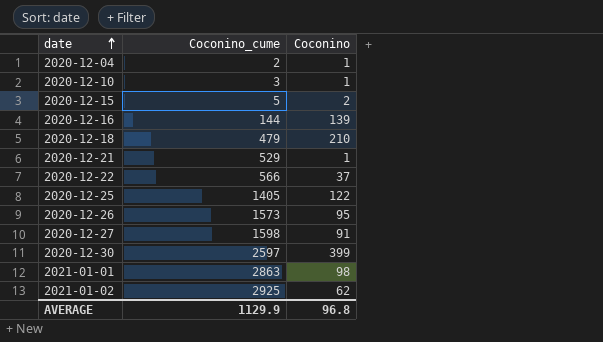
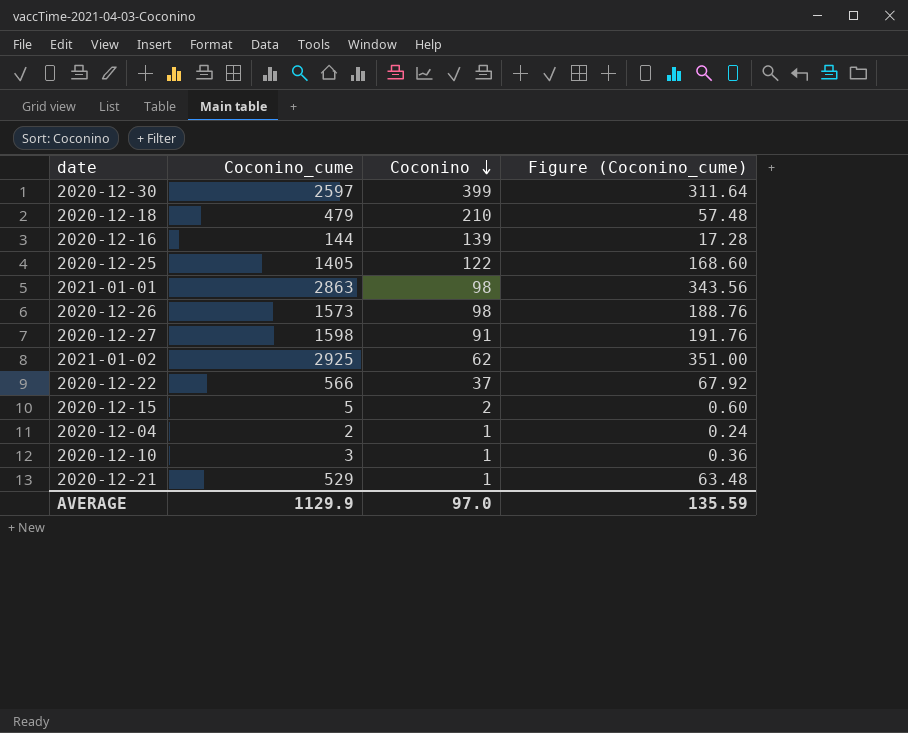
row order: date ascending -> Coconino descending
column Figure (Coconino_cume) | formula: none -> [Coconino_cume] * 0.12
2020-12-26 | Coconino: 95 -> 98
AVERAGE | Coconino: 96.8 -> 97.0

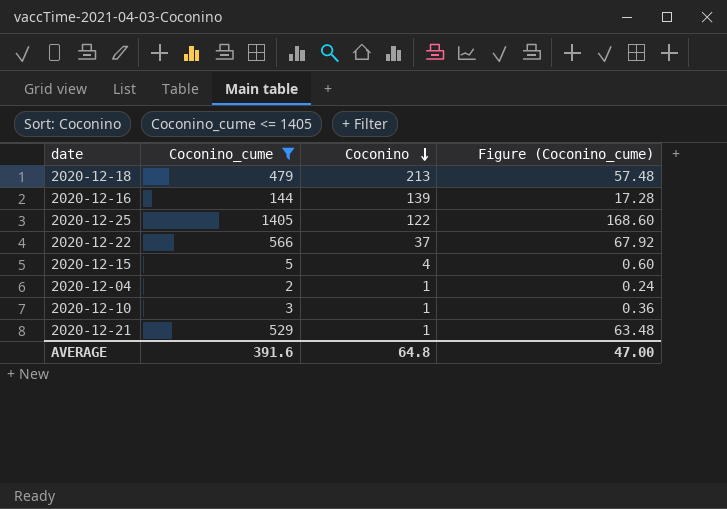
filter: none -> Coconino_cume <= 1405
2020-12-18 | Coconino: 210 -> 213
2020-12-15 | Coconino: 2 -> 4
AVERAGE | Coconino_cume: 1129.9 -> 391.6
AVERAGE | Coconino: 97.0 -> 64.8
AVERAGE | Figure (Coconino_cume): 135.59 -> 47.00

